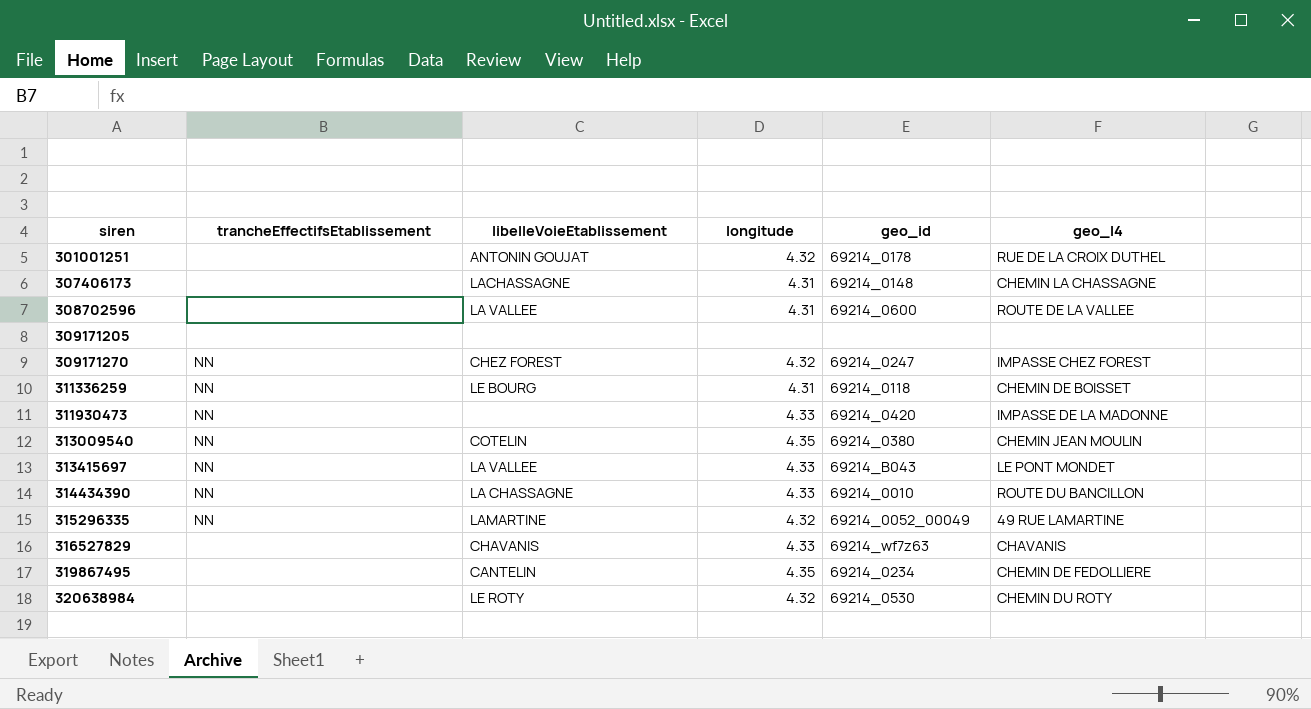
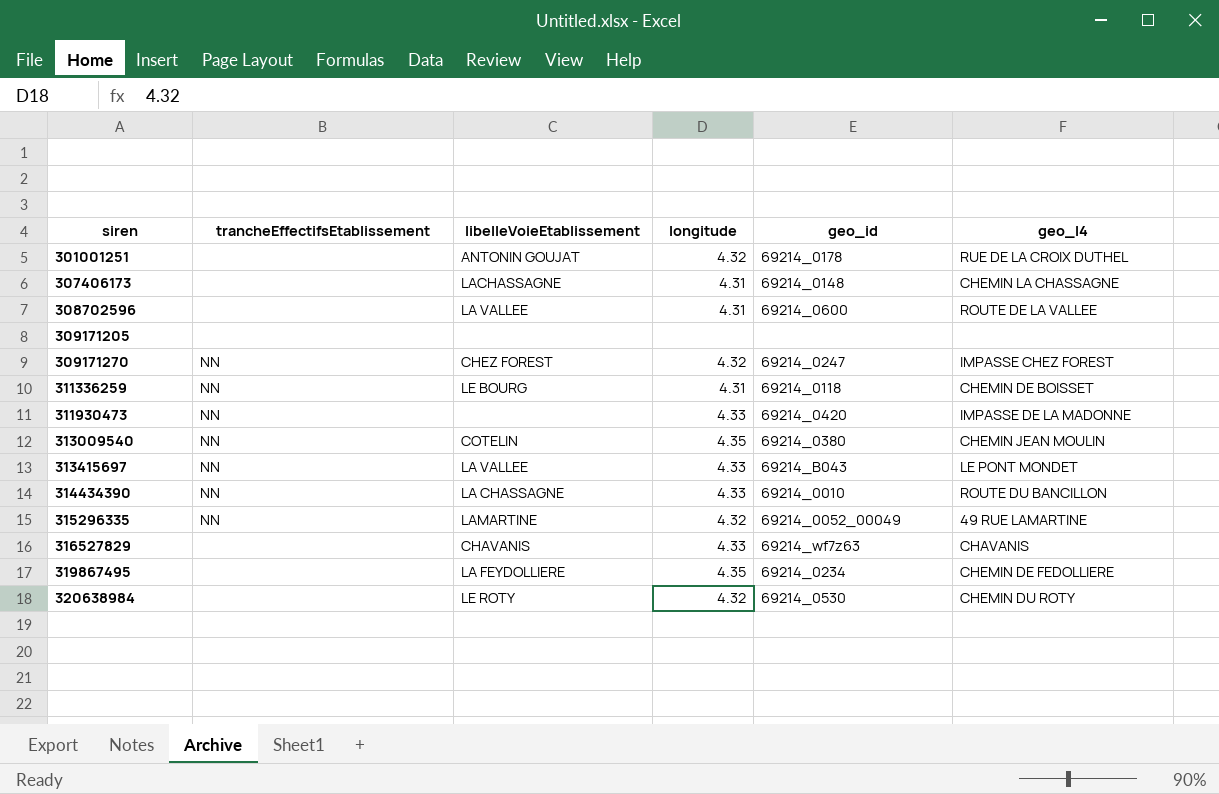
319867495 | libelleVoieEtablissement: CANTELIN -> LA FEYDOLLIERE

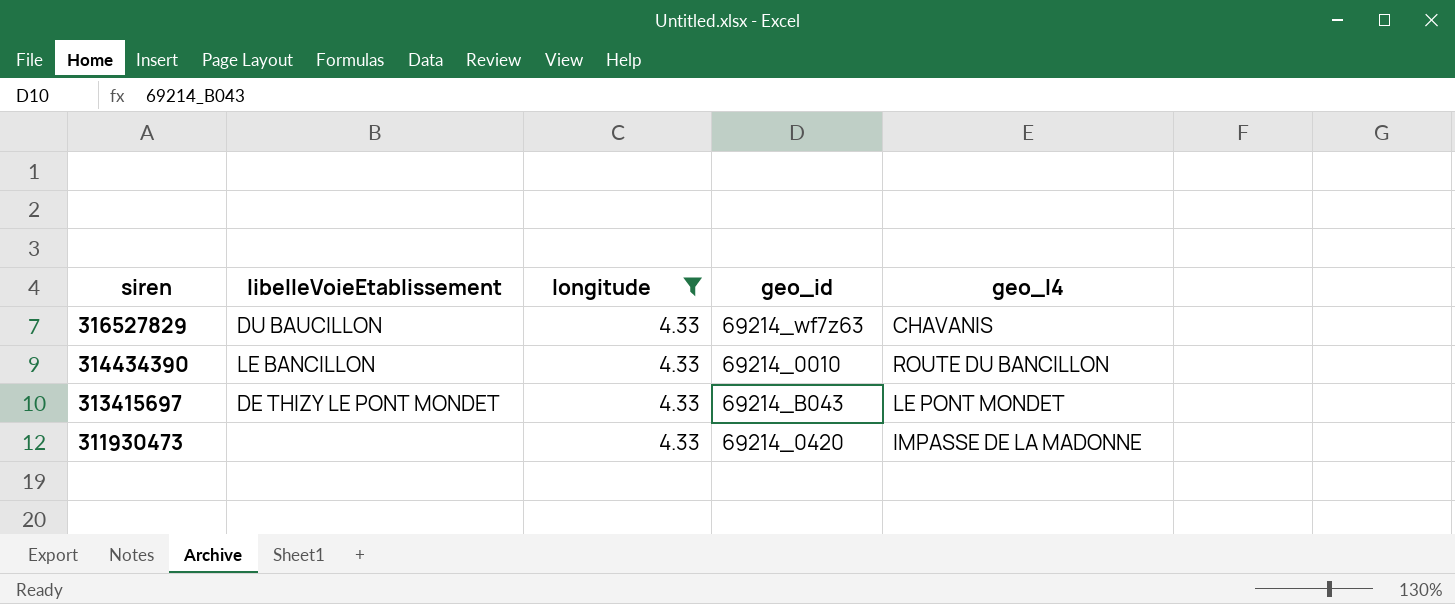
filter: none -> longitude = 4.33
row order: siren ascending -> siren descending
column trancheEffectifsEtablissement | position: 2 -> none
316527829 | libelleVoieEtablissement: CHAVANIS -> DU BAUCILLON
314434390 | libelleVoieEtablissement: LA CHASSAGNE -> LE BANCILLON
313415697 | libelleVoieEtablissement: LA VALLEE -> DE THIZY LE PONT MONDET

